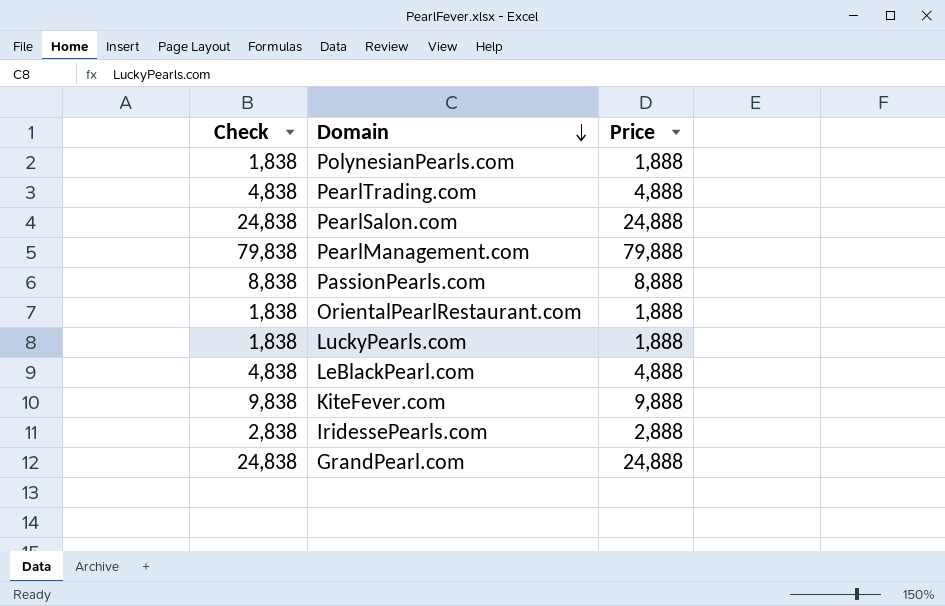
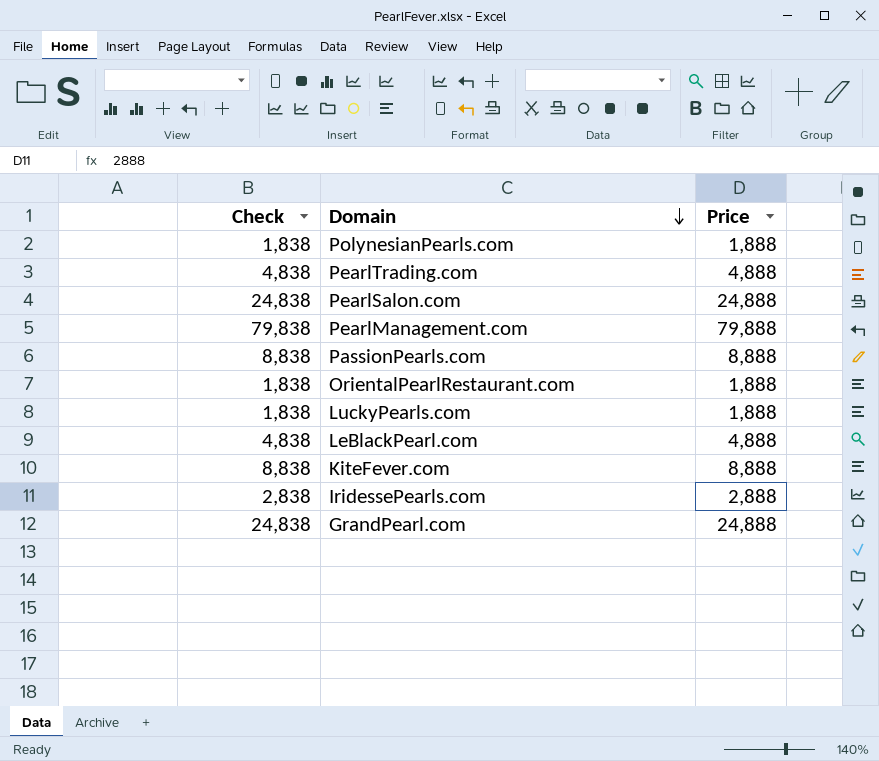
KiteFever.com | Check: 9,838 -> 8,838
KiteFever.com | Price: 9,888 -> 8,888

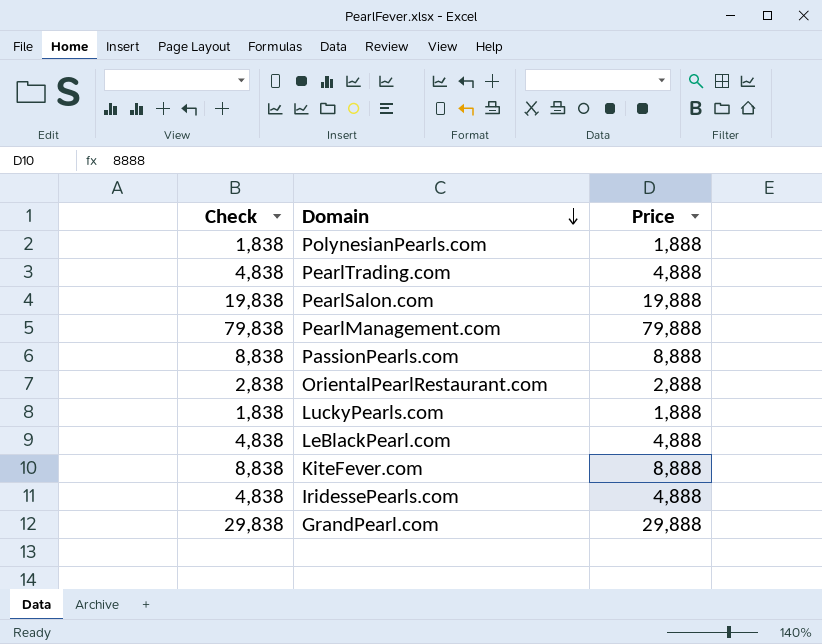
PearlSalon.com | Check: 24,838 -> 19,838
PearlSalon.com | Price: 24,888 -> 19,888
OrientalPearlRestaurant.com | Check: 1,838 -> 2,838
OrientalPearlRestaurant.com | Price: 1,888 -> 2,888
IridessePearls.com | Check: 2,838 -> 4,838
IridessePearls.com | Price: 2,888 -> 4,888
GrandPearl.com | Check: 24,838 -> 29,838
GrandPearl.com | Price: 24,888 -> 29,888

